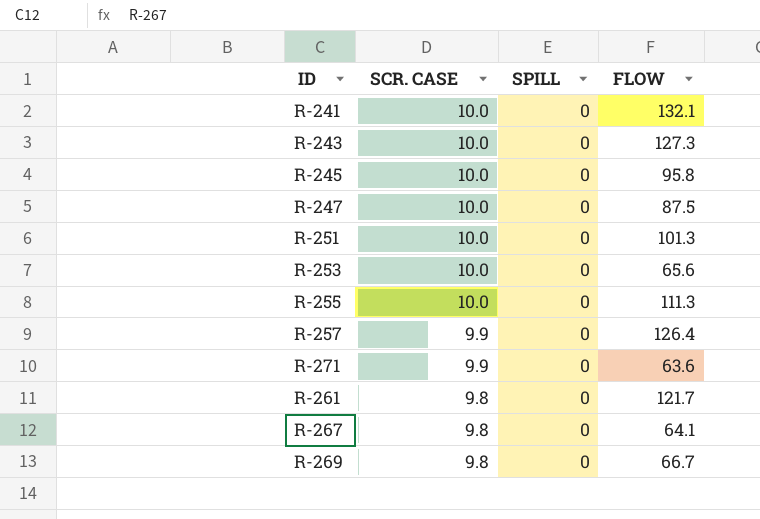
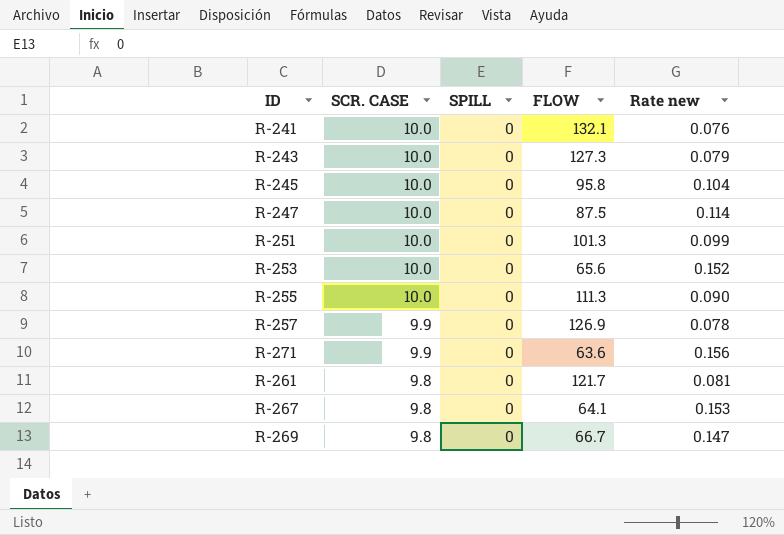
column Rate new | formula: none -> [SCR. CASE] / [FLOW]
R-257 | FLOW: 126.4 -> 126.9

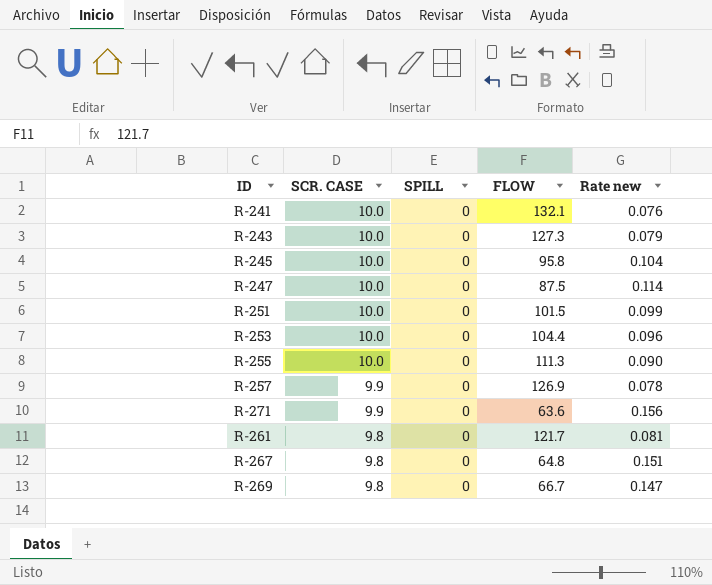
R-251 | FLOW: 101.3 -> 101.5
R-253 | FLOW: 65.6 -> 104.4
R-253 | Rate new: 0.152 -> 0.096
R-267 | FLOW: 64.1 -> 64.8
R-267 | Rate new: 0.153 -> 0.151

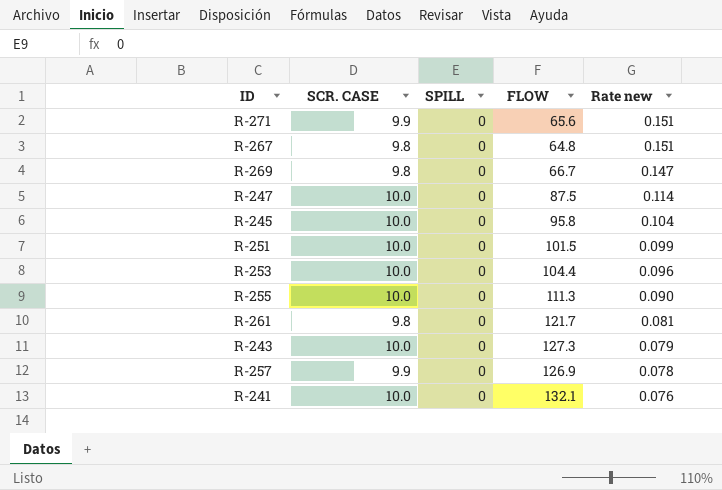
row order: SCR. CASE descending -> Rate new descending
R-271 | FLOW: 63.6 -> 65.6
R-271 | Rate new: 0.156 -> 0.151

